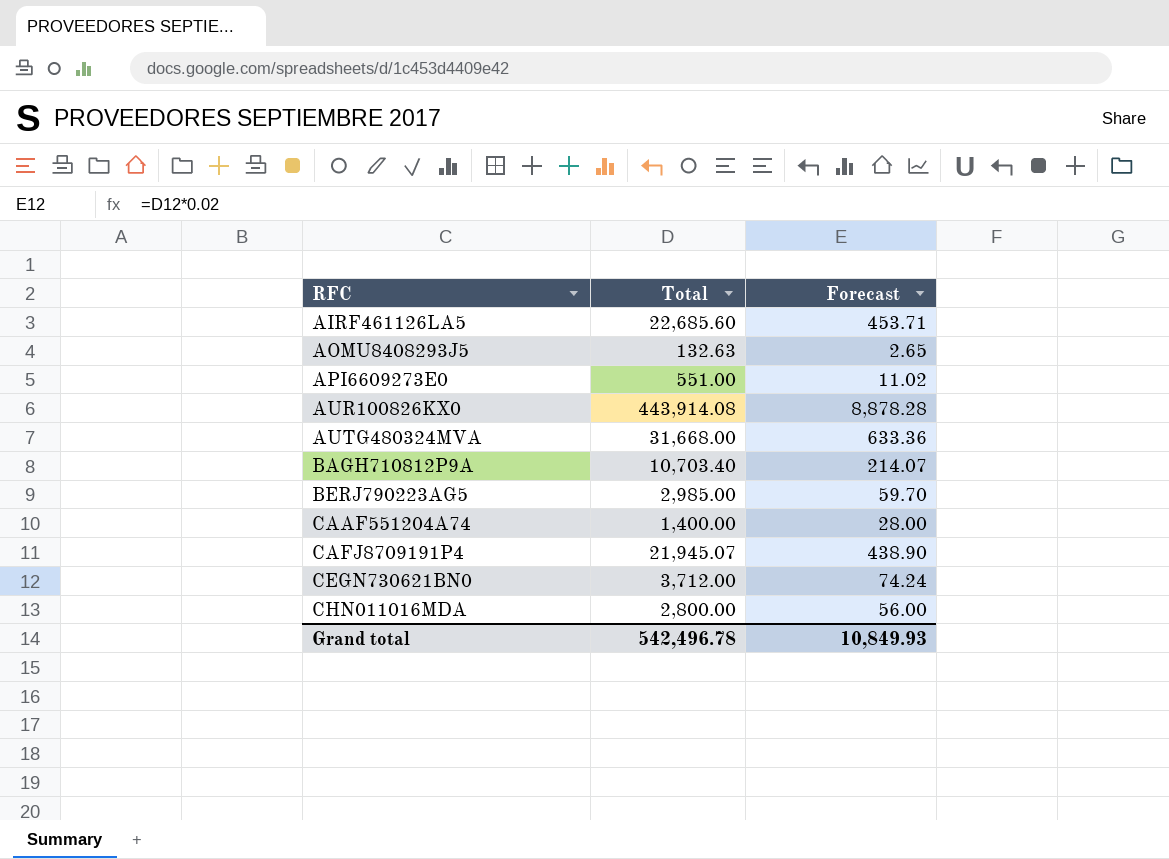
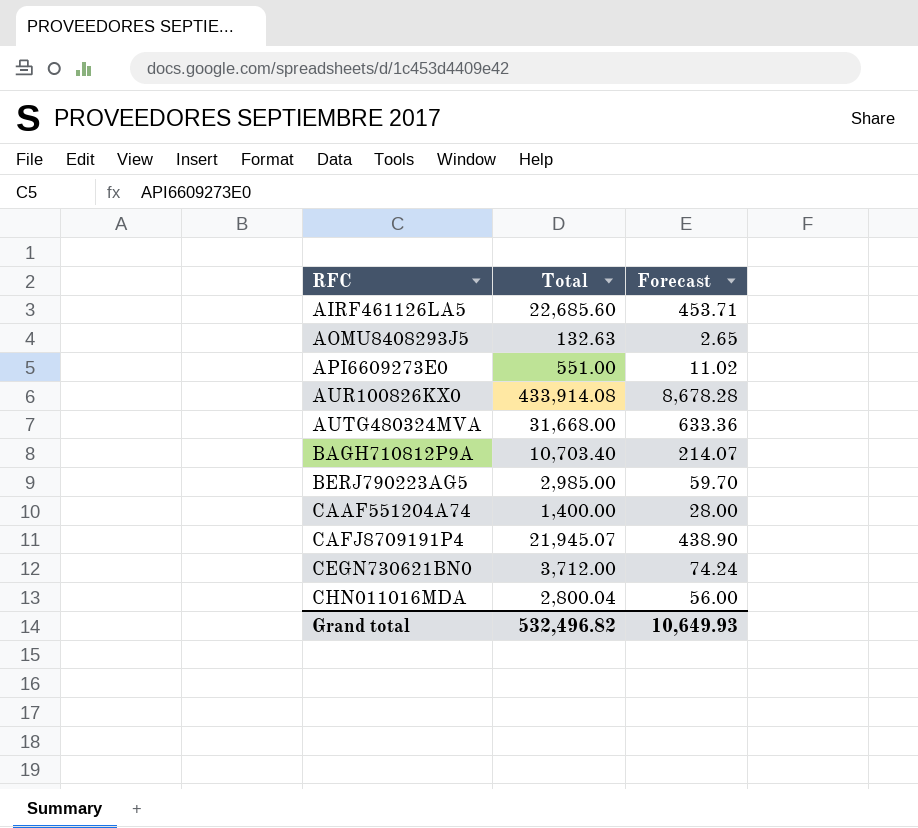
AUR100826KX0 | Total: 443,914.08 -> 433,914.08
AUR100826KX0 | Forecast: 8,878.28 -> 8,678.28
CHN011016MDA | Total: 2,800.00 -> 2,800.04
Grand total | Total: 542,496.78 -> 532,496.82
Grand total | Forecast: 10,849.93 -> 10,649.93

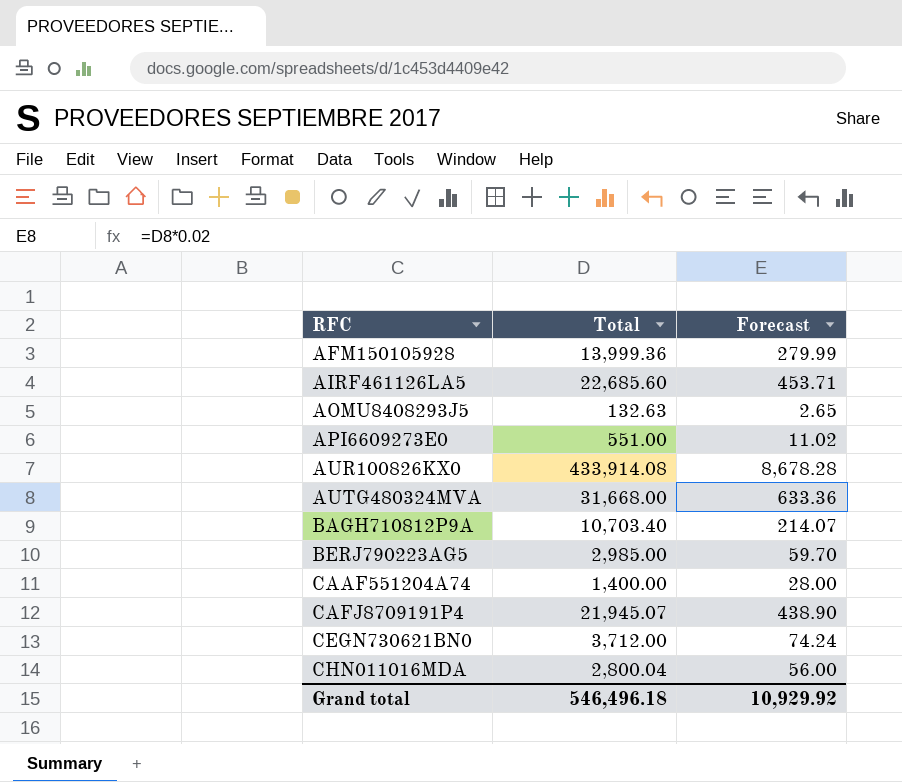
row AFM150105928: none -> 13,999.36 | 279.99
Grand total | Total: 532,496.82 -> 546,496.18
Grand total | Forecast: 10,649.93 -> 10,929.92

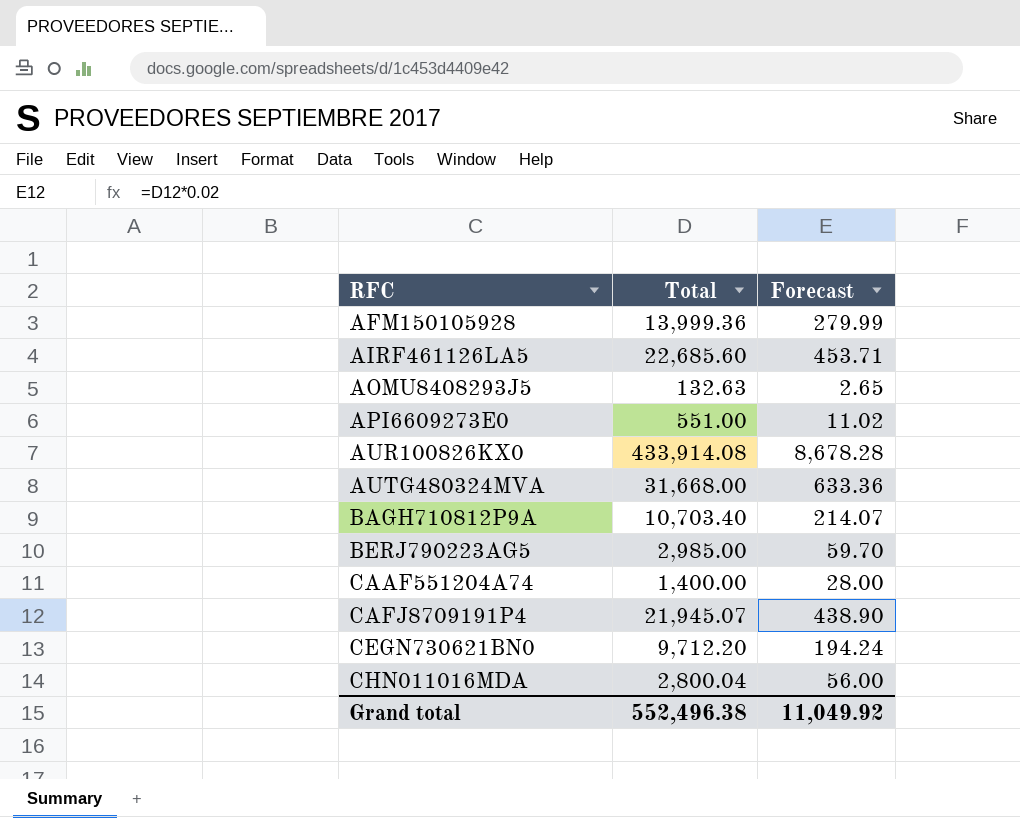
CEGN730621BN0 | Total: 3,712.00 -> 9,712.20
CEGN730621BN0 | Forecast: 74.24 -> 194.24
Grand total | Total: 546,496.18 -> 552,496.38
Grand total | Forecast: 10,929.92 -> 11,049.92

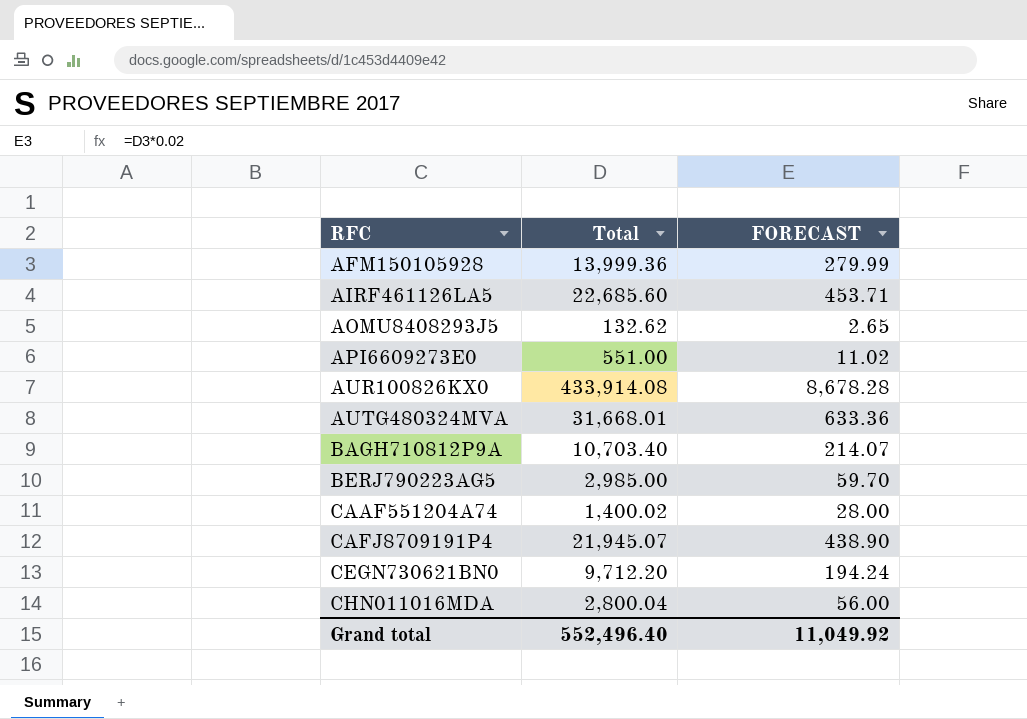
column name: Forecast -> FORECAST
AOMU8408293J5 | Total: 132.63 -> 132.62
AUTG480324MVA | Total: 31,668.00 -> 31,668.01
CAAF551204A74 | Total: 1,400.00 -> 1,400.02
Grand total | Total: 552,496.38 -> 552,496.40

